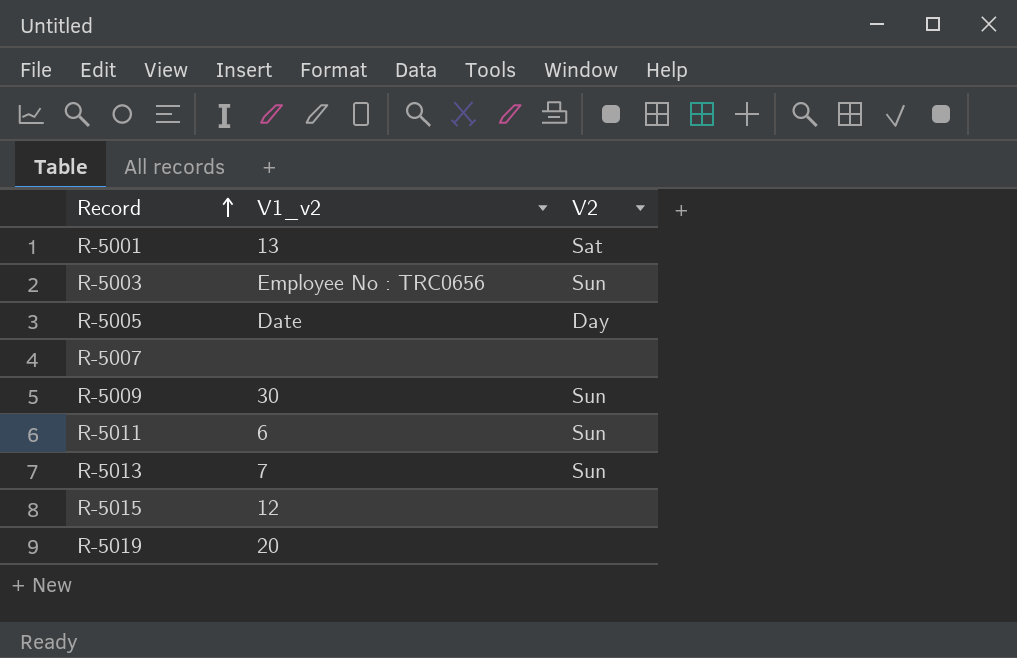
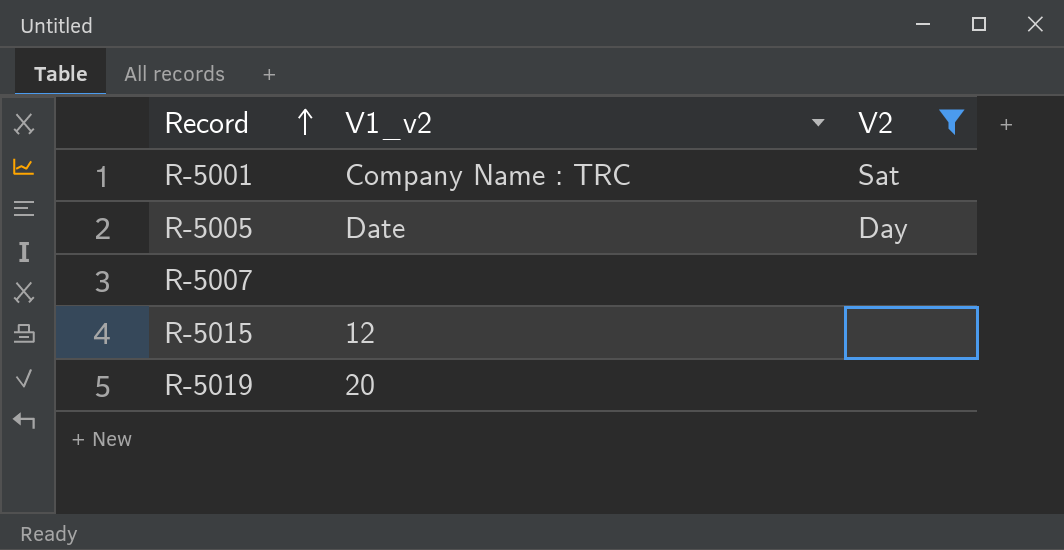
filter: none -> V2 != Sun
R-5001 | V1_v2: 13 -> Company Name : TRC

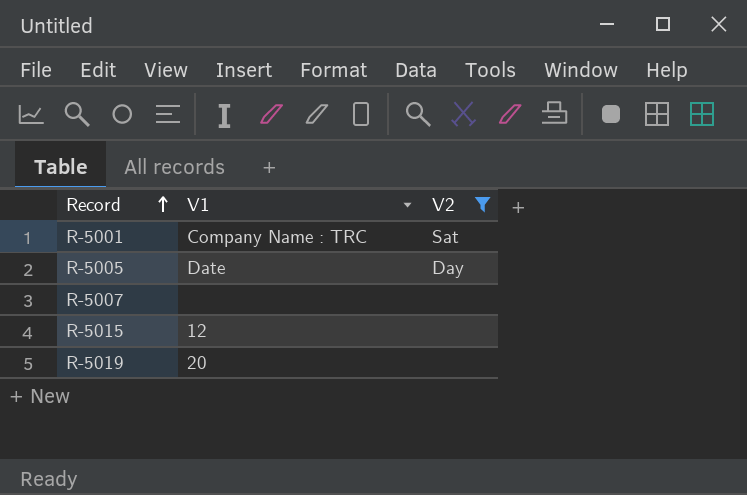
column name: V1_v2 -> V1

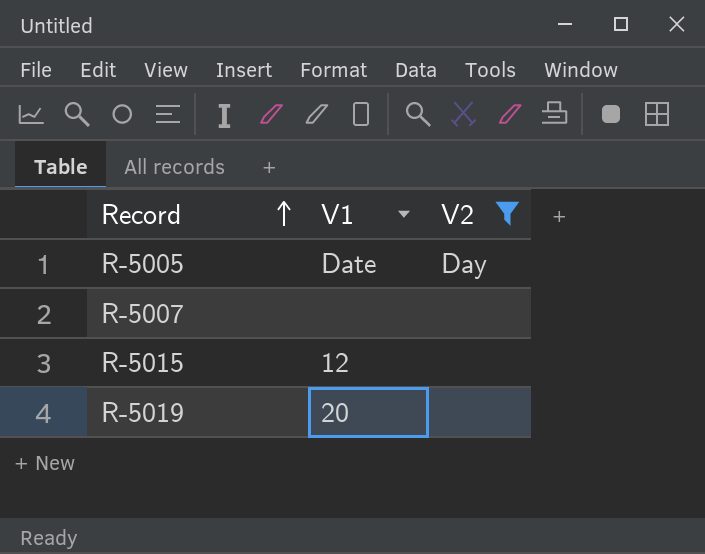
row R-5001: Company Name : TRC | Sat -> none

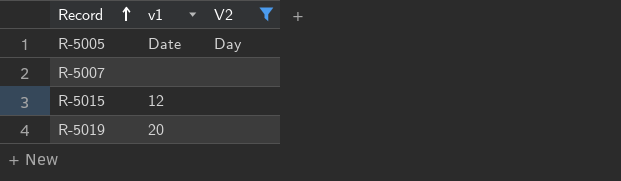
column name: V1 -> v1

